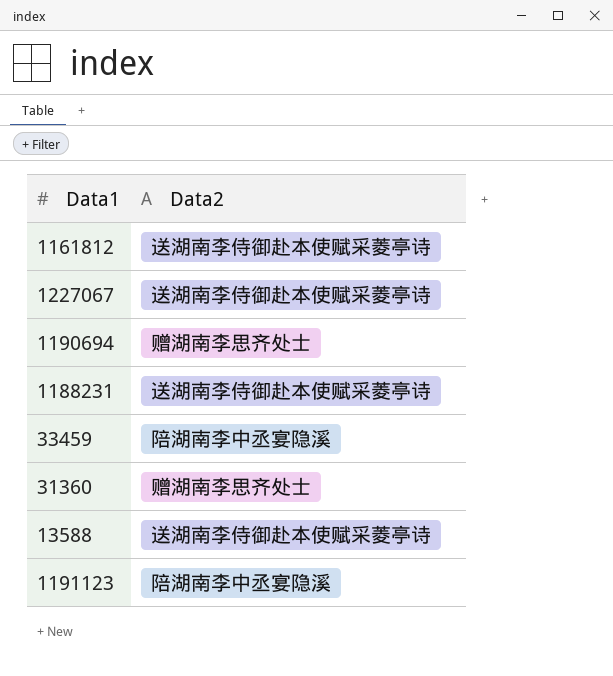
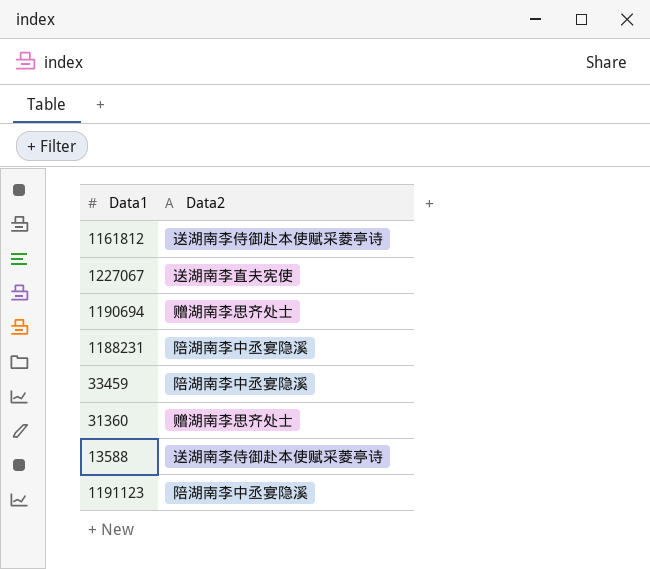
1227067 | Data2: 送湖南李侍御赴本使赋采菱亭诗 -> 送湖南李直夫宪使
1188231 | Data2: 送湖南李侍御赴本使赋采菱亭诗 -> 陪湖南李中丞宴隐溪

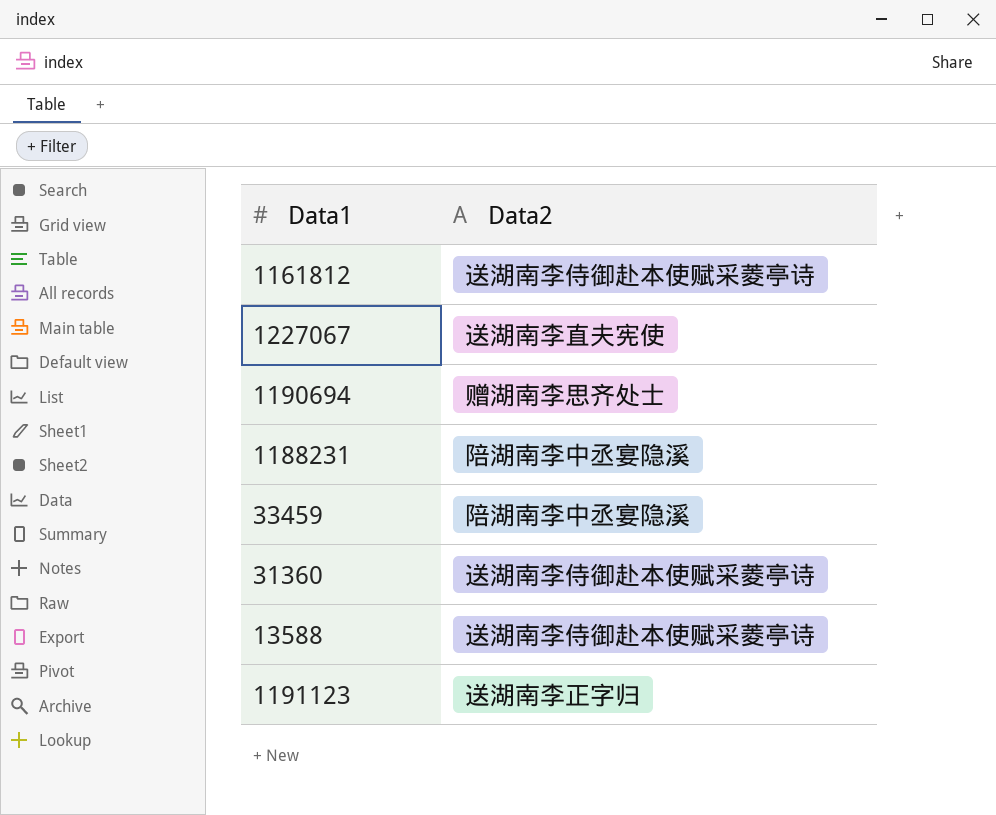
31360 | Data2: 赠湖南李思齐处士 -> 送湖南李侍御赴本使赋采菱亭诗
1191123 | Data2: 陪湖南李中丞宴隐溪 -> 送湖南李正字归

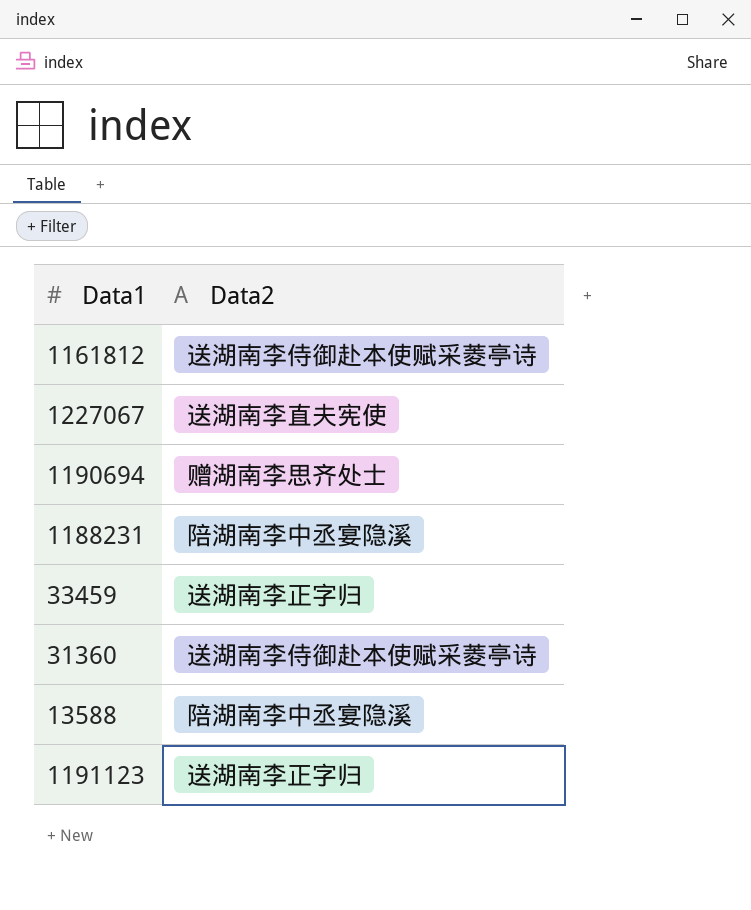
33459 | Data2: 陪湖南李中丞宴隐溪 -> 送湖南李正字归
13588 | Data2: 送湖南李侍御赴本使赋采菱亭诗 -> 陪湖南李中丞宴隐溪

